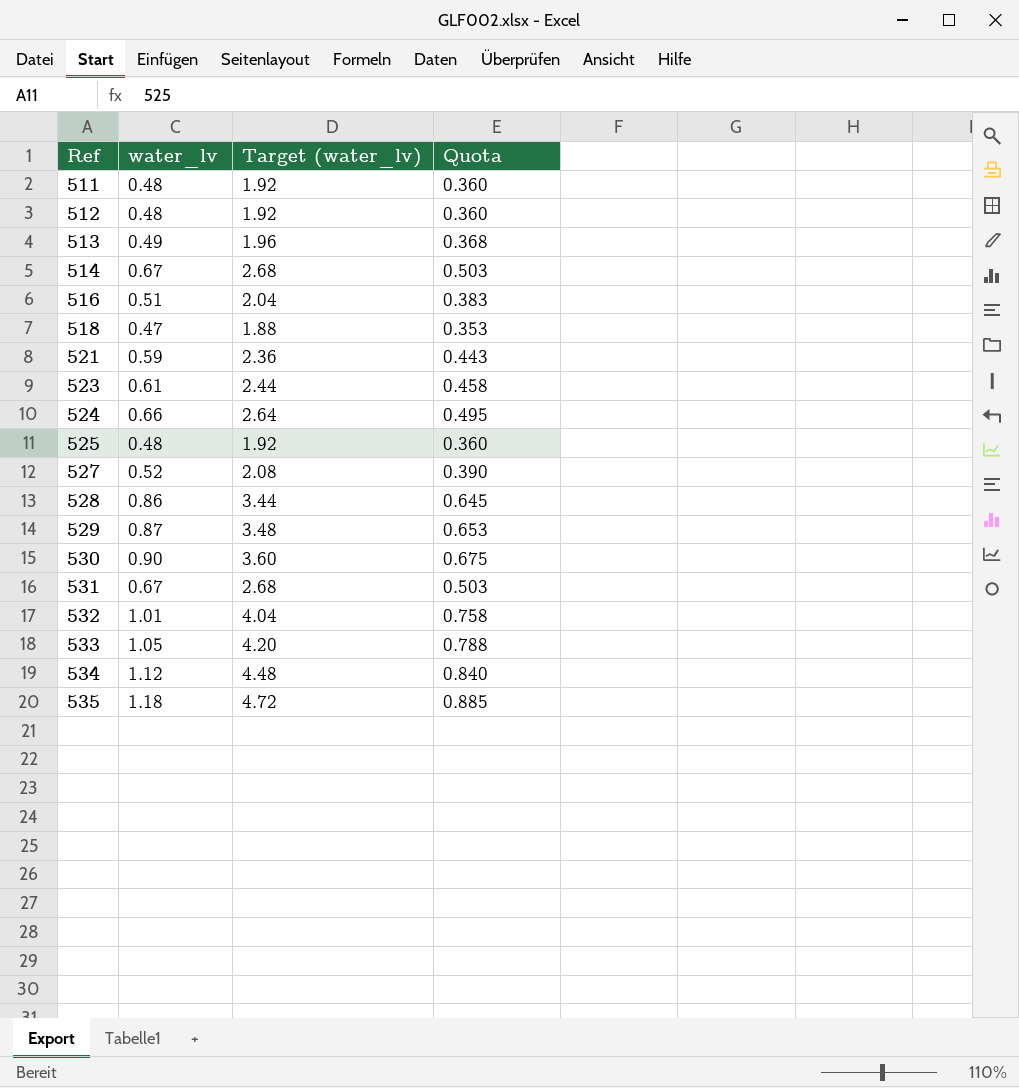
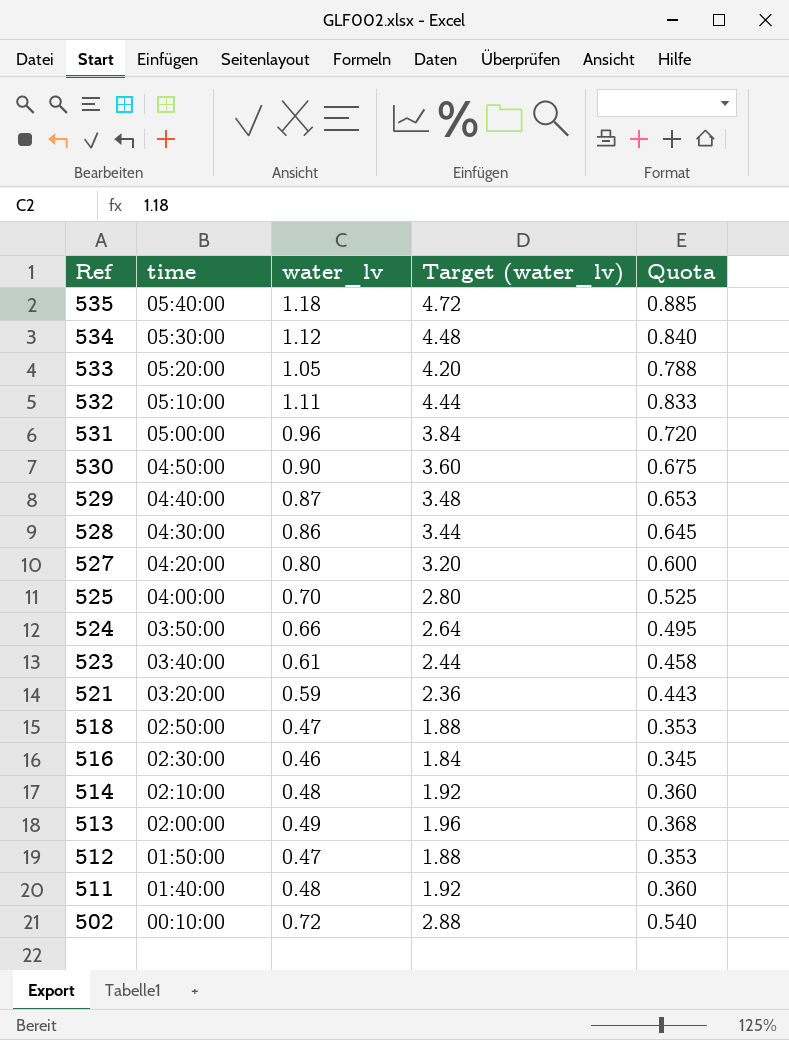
row order: Ref ascending -> Ref descending
column time | position: none -> 2
532 | water_lv: 1.01 -> 1.11
532 | Target (water_lv): 4.04 -> 4.44
532 | Quota: 0.758 -> 0.833
531 | water_lv: 0.67 -> 0.96
531 | Target (water_lv): 2.68 -> 3.84
531 | Quota: 0.503 -> 0.720
527 | water_lv: 0.52 -> 0.80
527 | Target (water_lv): 2.08 -> 3.20
527 | Quota: 0.390 -> 0.600
525 | water_lv: 0.48 -> 0.70
525 | Target (water_lv): 1.92 -> 2.80
525 | Quota: 0.360 -> 0.525
516 | water_lv: 0.51 -> 0.46
516 | Target (water_lv): 2.04 -> 1.84
516 | Quota: 0.383 -> 0.345
514 | water_lv: 0.67 -> 0.48
514 | Target (water_lv): 2.68 -> 1.92
514 | Quota: 0.503 -> 0.360
512 | water_lv: 0.48 -> 0.47
512 | Target (water_lv): 1.92 -> 1.88
512 | Quota: 0.360 -> 0.353
row 502: none -> 00:10:00 | 0.72 | 2.88 | 0.540

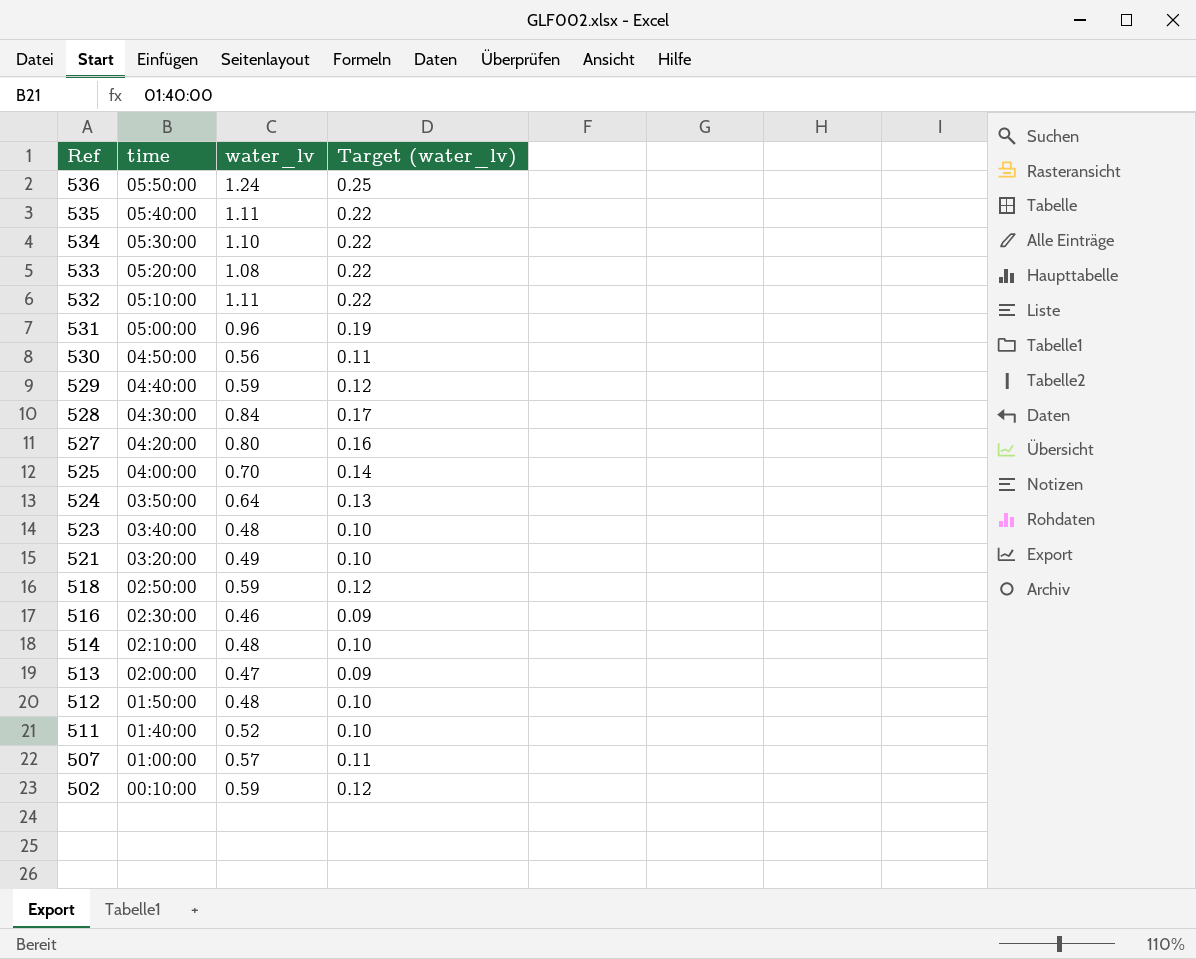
column Quota | formula: [water_lv] * 0.75 -> none
column Target (water_lv) | formula: [water_lv] * 4 -> [water_lv] * 0.2
row 536: none -> 05:50:00 | 1.24 | 0.25
535 | water_lv: 1.18 -> 1.11
534 | water_lv: 1.12 -> 1.10
533 | water_lv: 1.05 -> 1.08
530 | water_lv: 0.90 -> 0.56
529 | water_lv: 0.87 -> 0.59
528 | water_lv: 0.86 -> 0.84
524 | water_lv: 0.66 -> 0.64
523 | water_lv: 0.61 -> 0.48
521 | water_lv: 0.59 -> 0.49
518 | water_lv: 0.47 -> 0.59
513 | water_lv: 0.49 -> 0.47
512 | water_lv: 0.47 -> 0.48
511 | water_lv: 0.48 -> 0.52
row 507: none -> 01:00:00 | 0.57 | 0.11
502 | water_lv: 0.72 -> 0.59

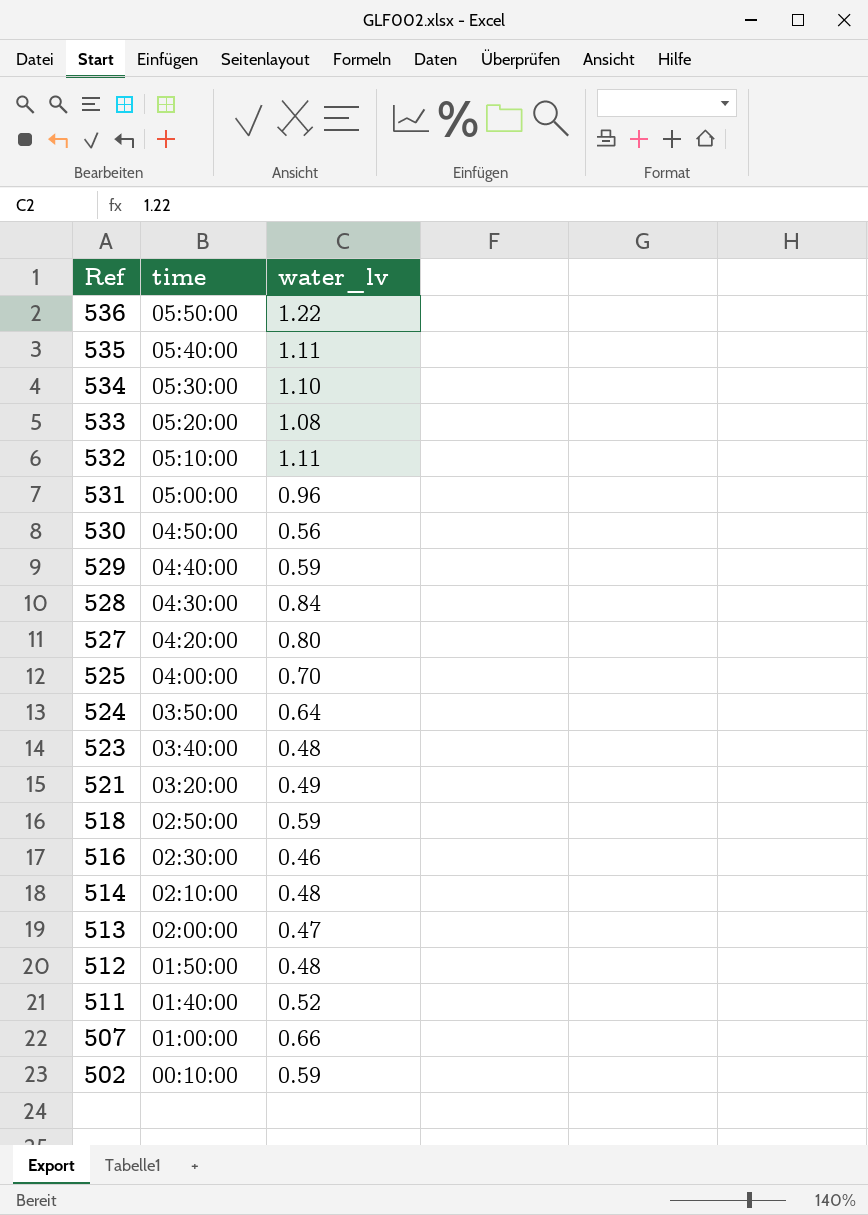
column Target (water_lv) | formula: [water_lv] * 0.2 -> none
536 | water_lv: 1.24 -> 1.22
507 | water_lv: 0.57 -> 0.66

